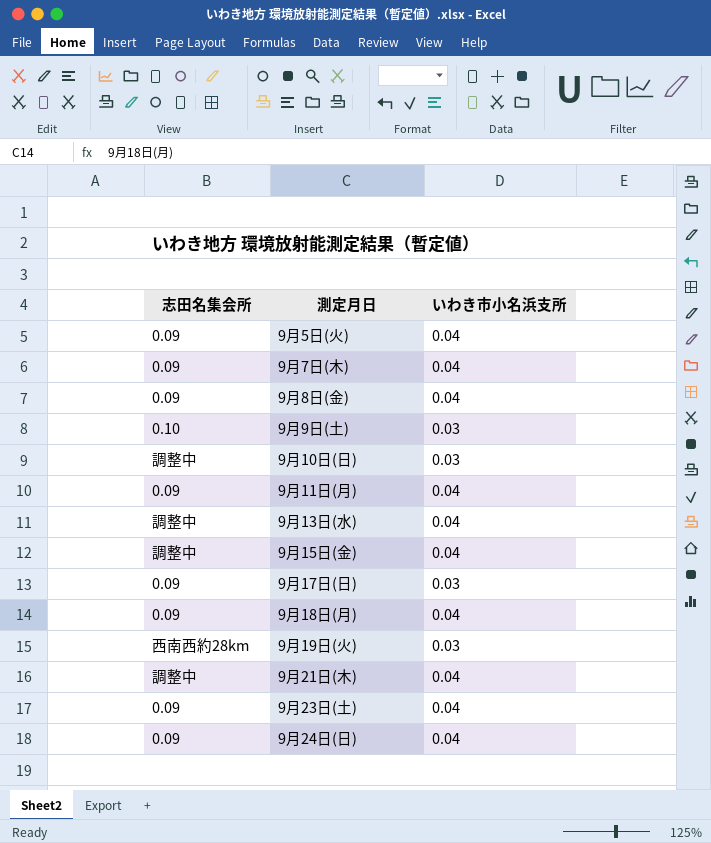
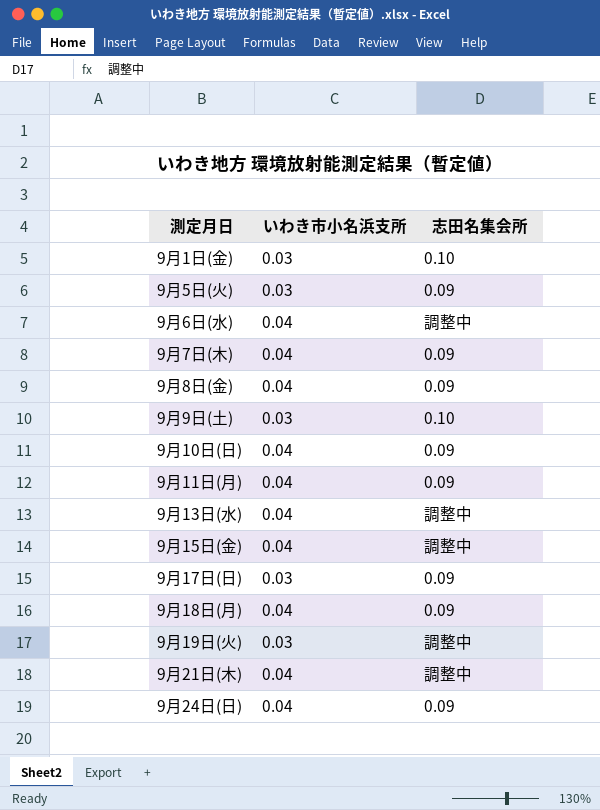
column 志田名集会所 | position: 1 -> 3
row 9月23日(土): 0.09 | 0.04 -> none
row 9月1日(金): none -> 0.03 | 0.10
9月5日(火) | いわき市小名浜支所: 0.04 -> 0.03
row 9月6日(水): none -> 0.04 | 調整中
9月10日(日) | いわき市小名浜支所: 0.03 -> 0.04
9月10日(日) | 志田名集会所: 調整中 -> 0.09
9月19日(火) | 志田名集会所: 西南西約28km -> 調整中

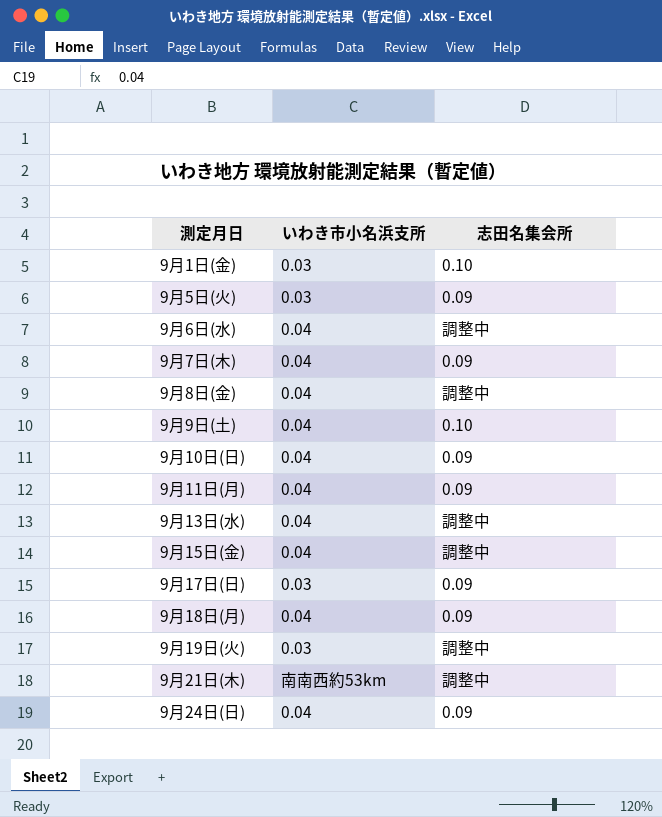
9月8日(金) | 志田名集会所: 0.09 -> 調整中
9月9日(土) | いわき市小名浜支所: 0.03 -> 0.04
9月21日(木) | いわき市小名浜支所: 0.04 -> 南南西約53km

